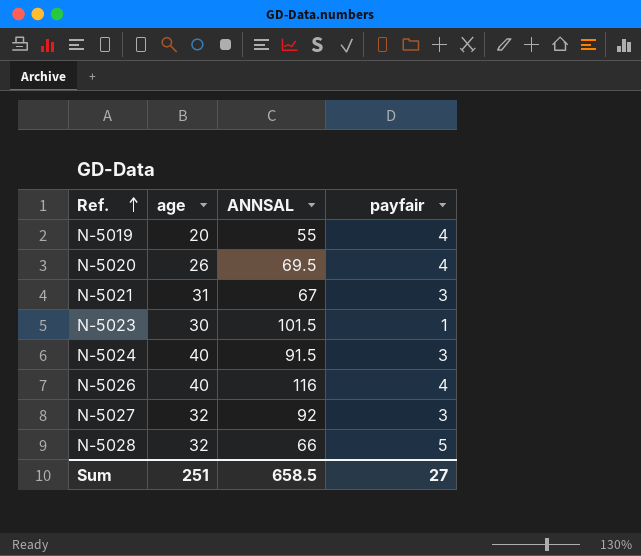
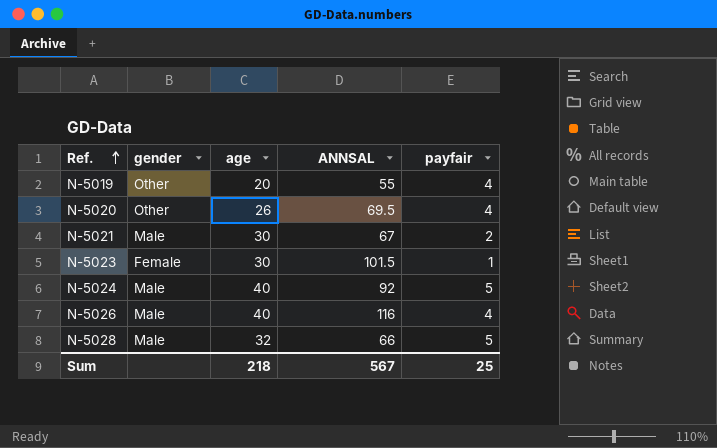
column gender | position: none -> 2
row N-5027: 32 | 92 | 3 -> none
N-5021 | age: 31 -> 30
N-5021 | payfair: 3 -> 2
N-5024 | ANNSAL: 91.5 -> 92
N-5024 | payfair: 3 -> 5
Sum | age: 251 -> 218
Sum | ANNSAL: 658.5 -> 567
Sum | payfair: 27 -> 25

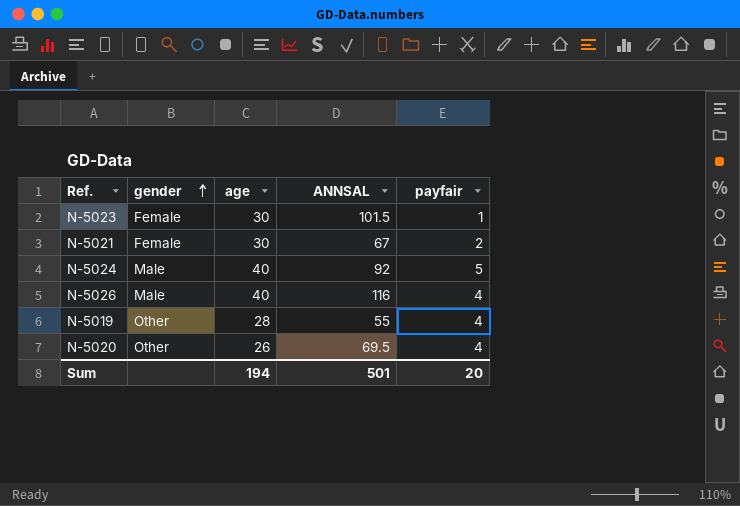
row order: Ref. ascending -> gender ascending
row N-5028: Male | 32 | 66 | 5 -> none
N-5021 | gender: Male -> Female
N-5019 | age: 20 -> 28
Sum | age: 218 -> 194
Sum | ANNSAL: 567 -> 501
Sum | payfair: 25 -> 20

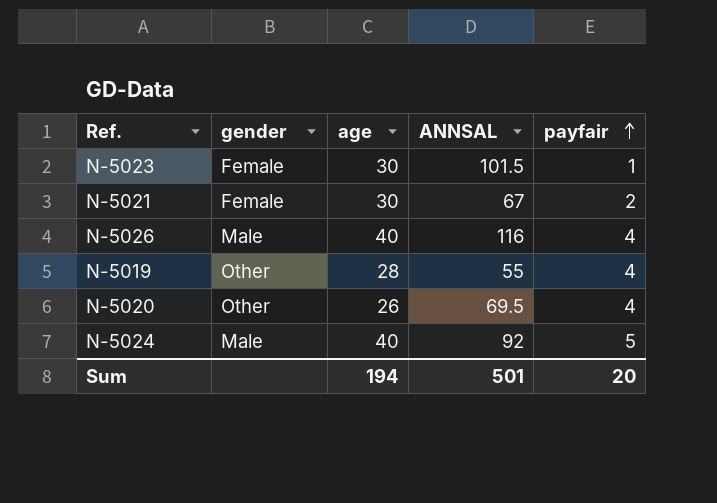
row order: gender ascending -> payfair ascending

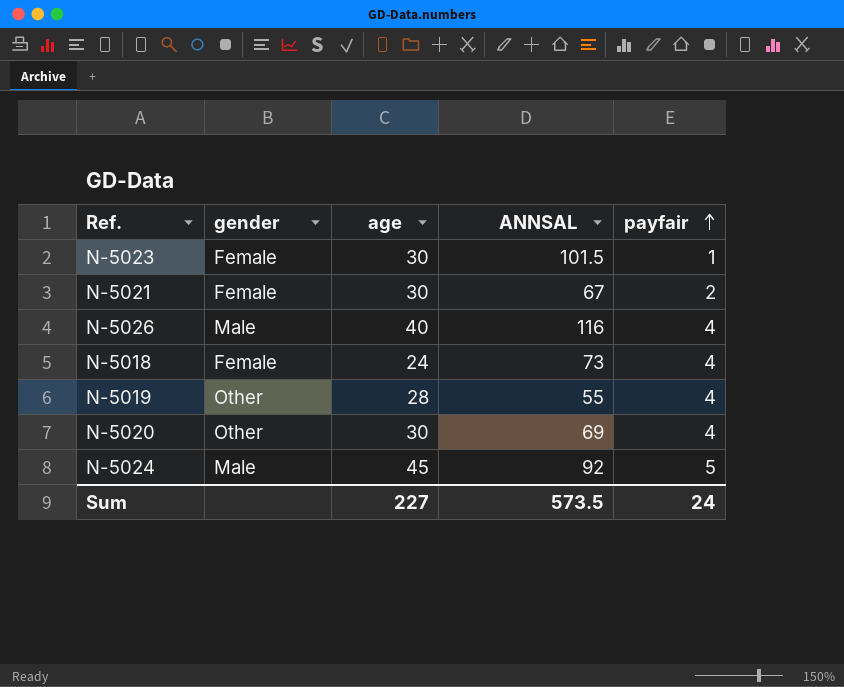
row N-5018: none -> Female | 24 | 73 | 4
N-5020 | age: 26 -> 30
N-5020 | ANNSAL: 69.5 -> 69
N-5024 | age: 40 -> 45
Sum | age: 194 -> 227
Sum | ANNSAL: 501 -> 573.5
Sum | payfair: 20 -> 24

